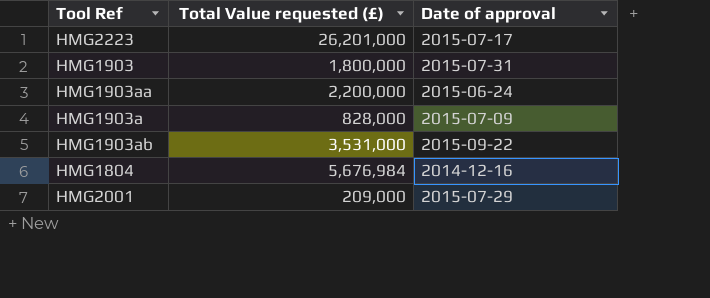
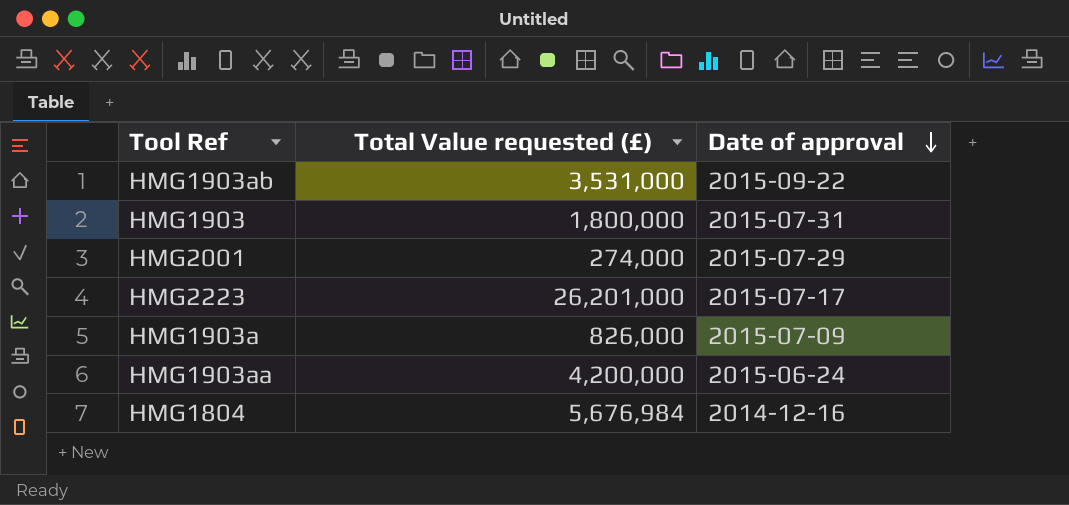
row order: none -> Date of approval descending
HMG2001 | Total Value requested (£): 209,000 -> 274,000
HMG1903a | Total Value requested (£): 828,000 -> 826,000
HMG1903aa | Total Value requested (£): 2,200,000 -> 4,200,000

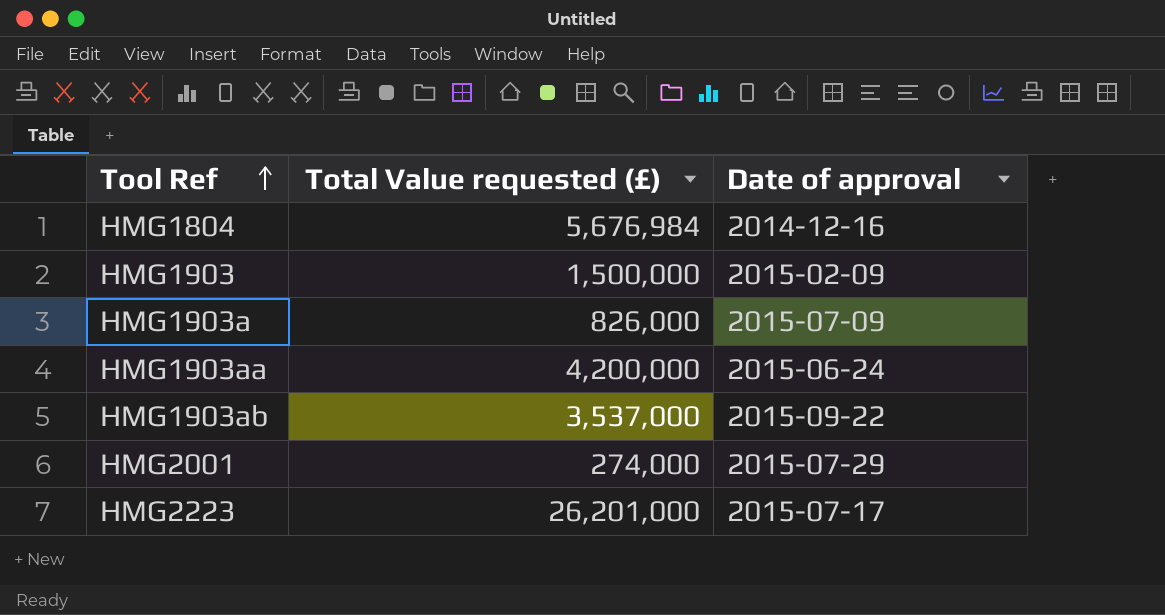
row order: Date of approval descending -> Tool Ref ascending
HMG1903 | Total Value requested (£): 1,800,000 -> 1,500,000
HMG1903 | Date of approval: 2015-07-31 -> 2015-02-09
HMG1903ab | Total Value requested (£): 3,531,000 -> 3,537,000

